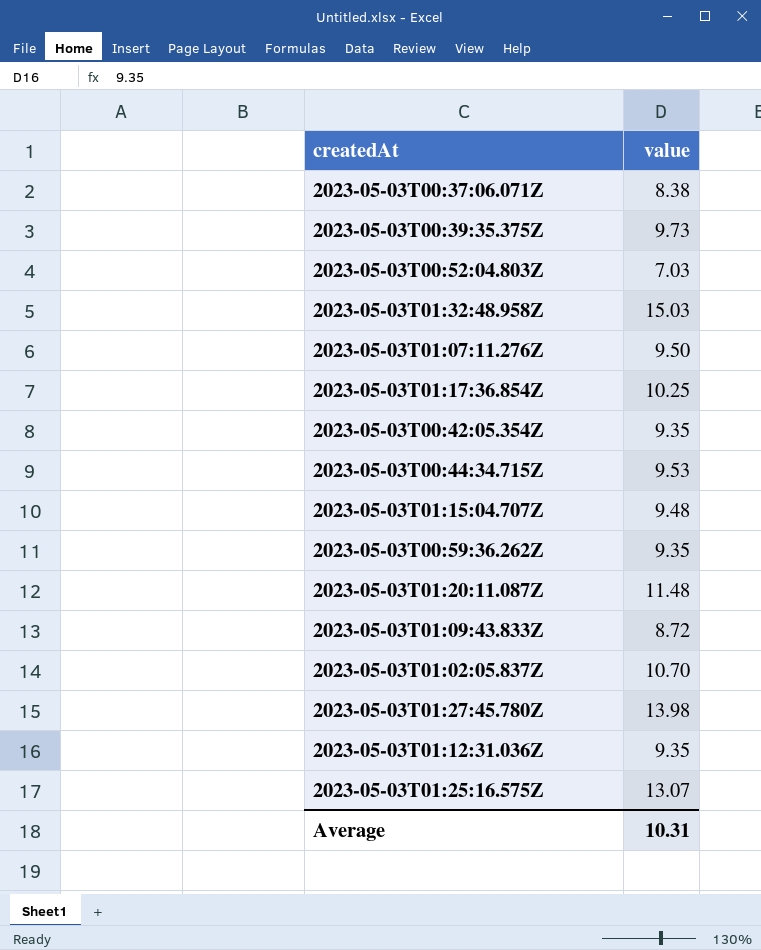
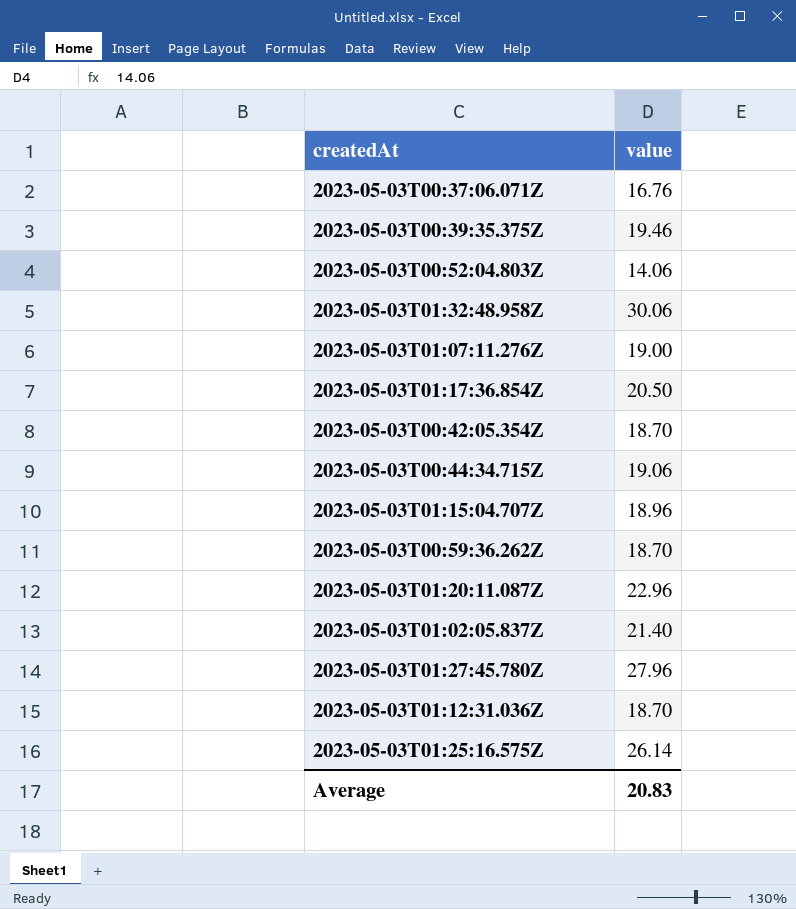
row 2023-05-03T01:09:43.833Z: 8.72 -> none
2023-05-03T00:37:06.071Z | value: 8.38 -> 16.76
2023-05-03T00:39:35.375Z | value: 9.73 -> 19.46
2023-05-03T00:52:04.803Z | value: 7.03 -> 14.06
2023-05-03T01:32:48.958Z | value: 15.03 -> 30.06
2023-05-03T01:07:11.276Z | value: 9.50 -> 19.00
2023-05-03T01:17:36.854Z | value: 10.25 -> 20.50
2023-05-03T00:42:05.354Z | value: 9.35 -> 18.70
2023-05-03T00:44:34.715Z | value: 9.53 -> 19.06
2023-05-03T01:15:04.707Z | value: 9.48 -> 18.96
2023-05-03T00:59:36.262Z | value: 9.35 -> 18.70
2023-05-03T01:20:11.087Z | value: 11.48 -> 22.96
2023-05-03T01:02:05.837Z | value: 10.70 -> 21.40
2023-05-03T01:27:45.780Z | value: 13.98 -> 27.96
2023-05-03T01:12:31.036Z | value: 9.35 -> 18.70
2023-05-03T01:25:16.575Z | value: 13.07 -> 26.14
Average | value: 10.31 -> 20.83

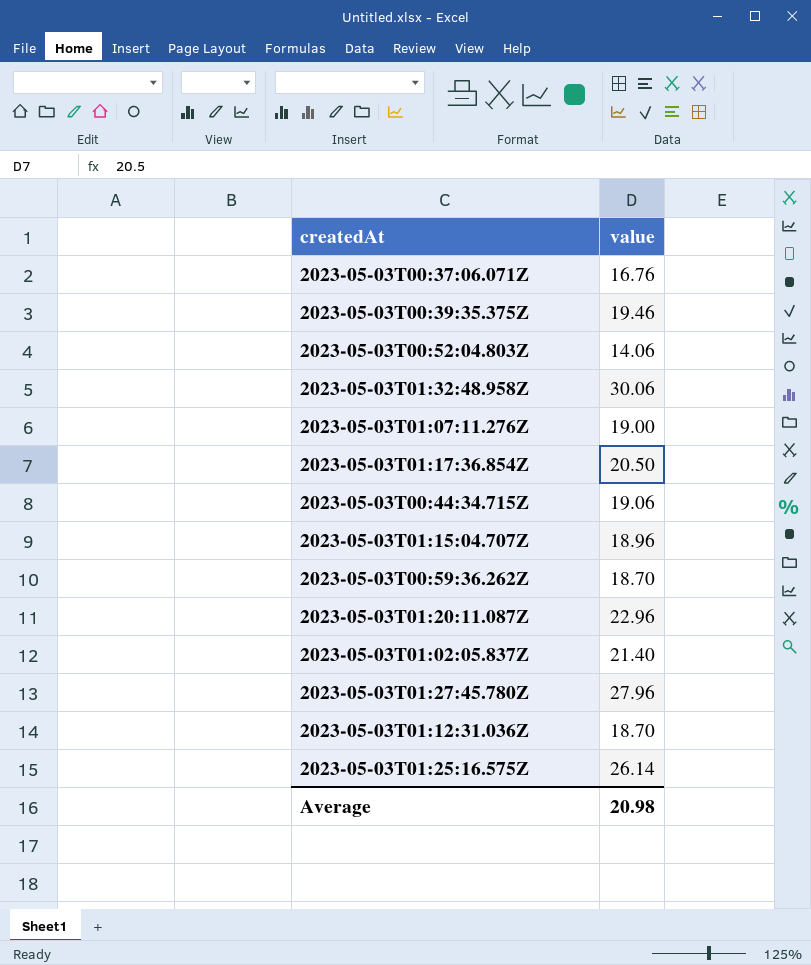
row 2023-05-03T00:42:05.354Z: 18.70 -> none
Average | value: 20.83 -> 20.98

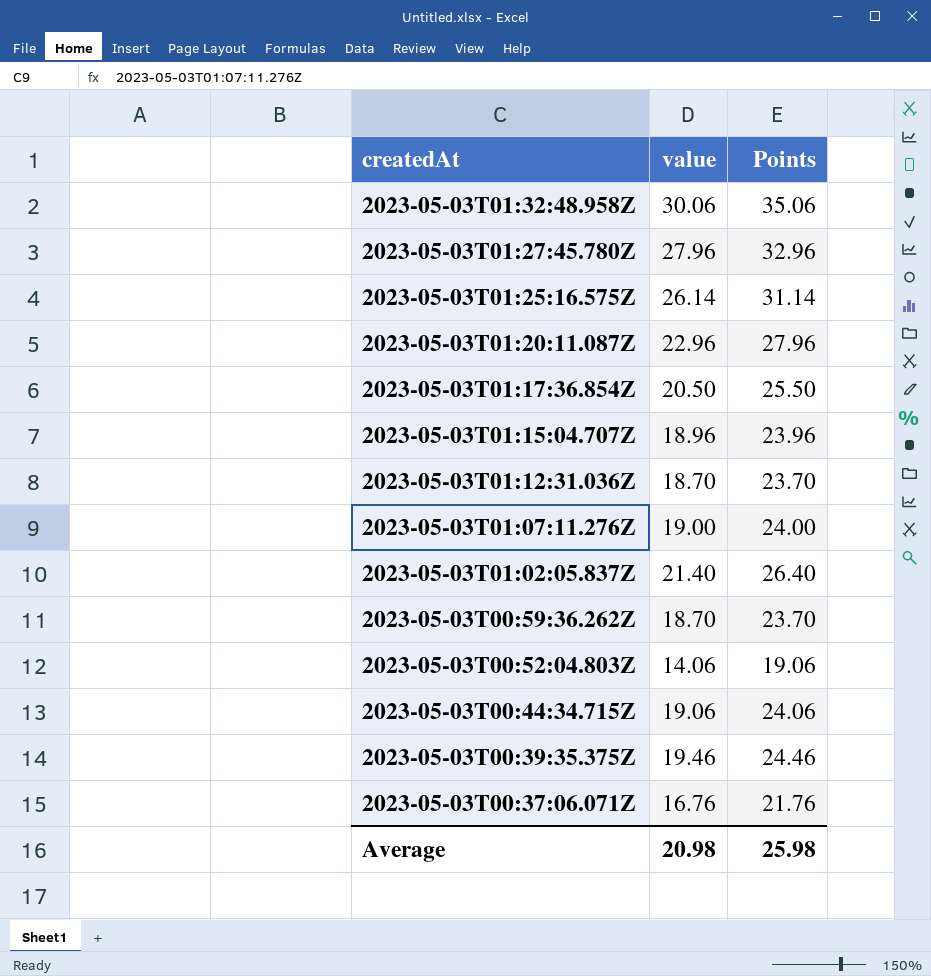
row order: none -> createdAt descending
column Points | formula: none -> [value] + 5

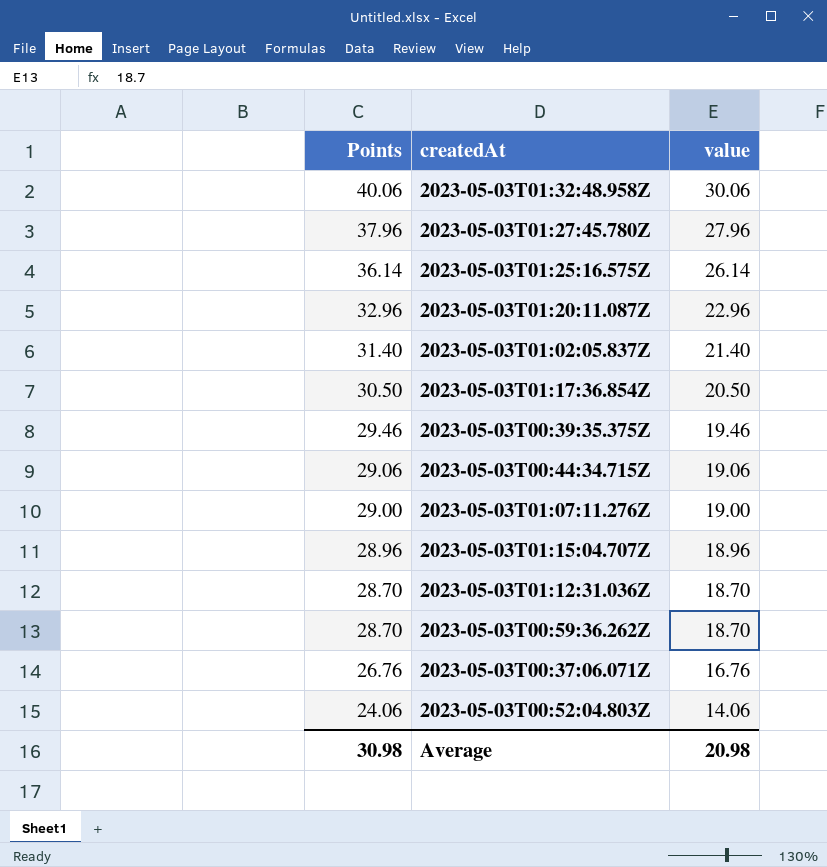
row order: createdAt descending -> Points descending
column Points | formula: [value] + 5 -> [value] + 10
column Points | position: 3 -> 1
Average | Points: 25.98 -> 30.98

